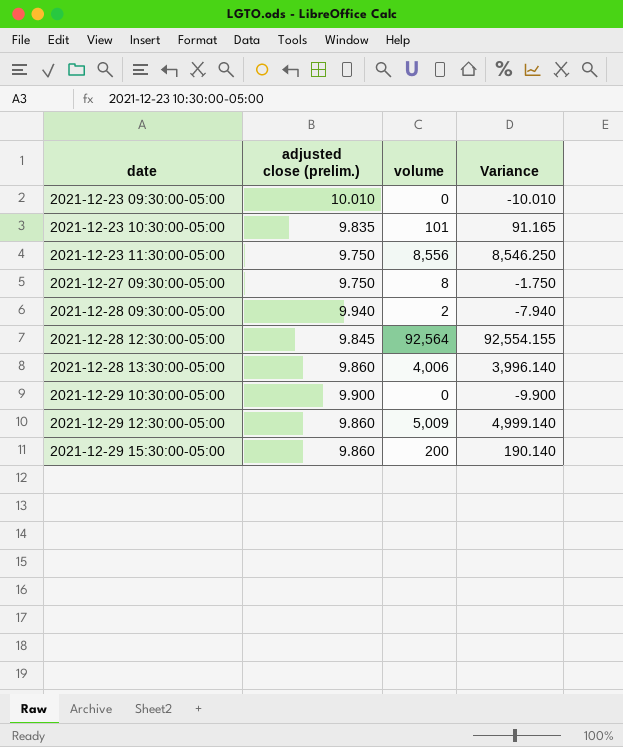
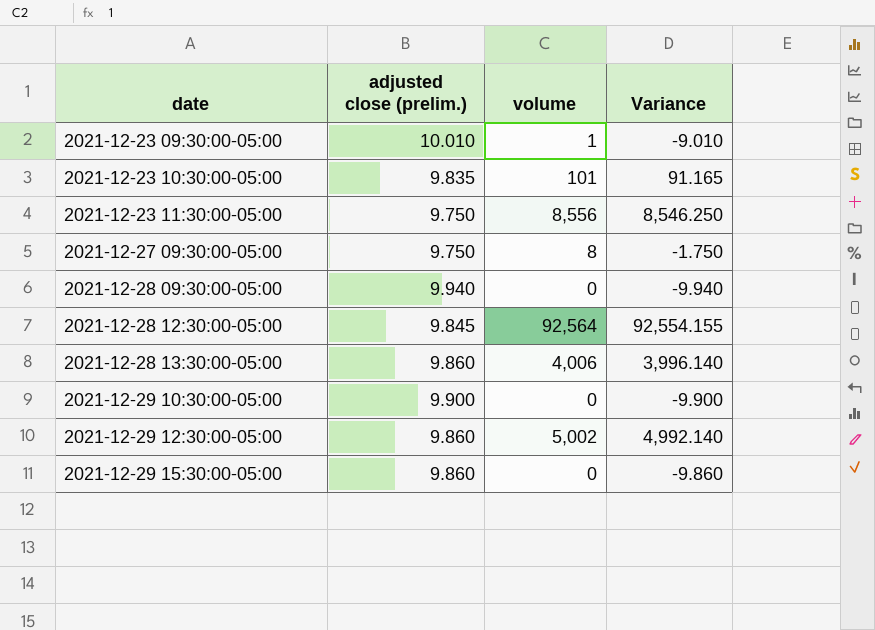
2021-12-23 09:30:00-05:00 | volume: 0 -> 1
2021-12-23 09:30:00-05:00 | Variance: -10.010 -> -9.010
2021-12-28 09:30:00-05:00 | volume: 2 -> 0
2021-12-28 09:30:00-05:00 | Variance: -7.940 -> -9.940
2021-12-29 12:30:00-05:00 | volume: 5,009 -> 5,002
2021-12-29 12:30:00-05:00 | Variance: 4,999.140 -> 4,992.140
2021-12-29 15:30:00-05:00 | volume: 200 -> 0
2021-12-29 15:30:00-05:00 | Variance: 190.140 -> -9.860

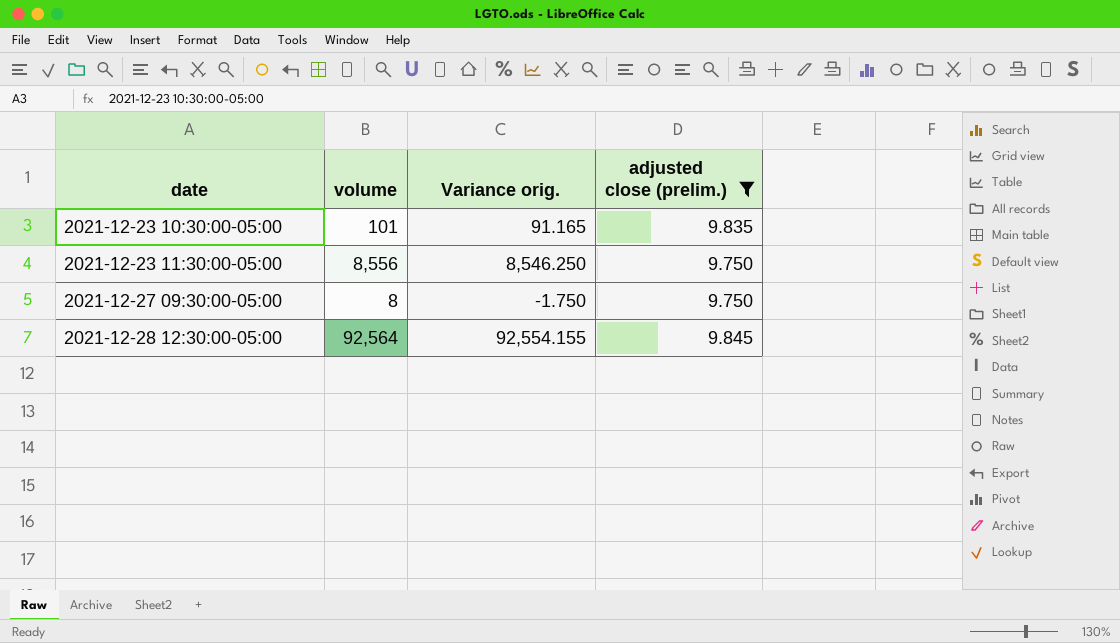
filter: none -> adjusted close (prelim.) <= 9.845
column name: Variance -> Variance orig.
column adjusted close (prelim.) | position: 2 -> 4

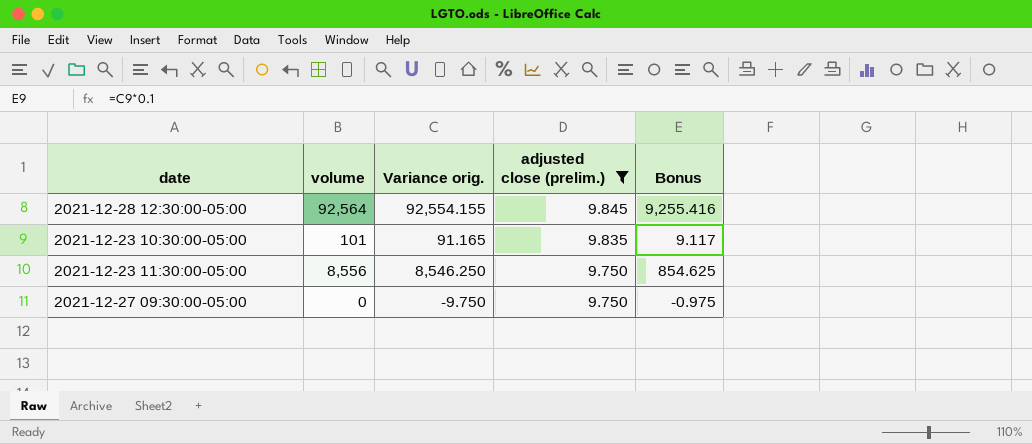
row order: date ascending -> adjusted close (prelim.) descending
column Bonus | formula: none -> [Variance orig.] * 0.1
2021-12-27 09:30:00-05:00 | volume: 8 -> 0
2021-12-27 09:30:00-05:00 | Variance orig.: -1.750 -> -9.750

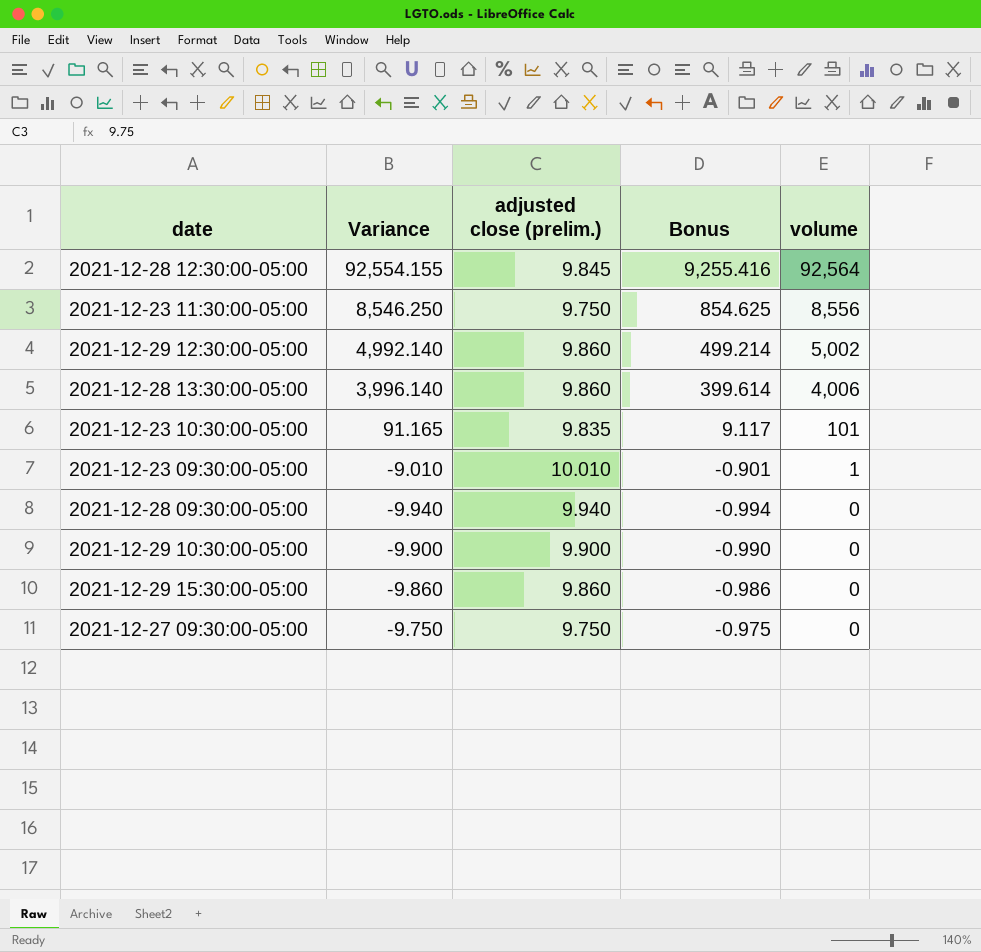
filter: adjusted close (prelim.) <= 9.845 -> none
row order: adjusted close (prelim.) descending -> volume descending
column name: Variance orig. -> Variance
column volume | position: 2 -> 5

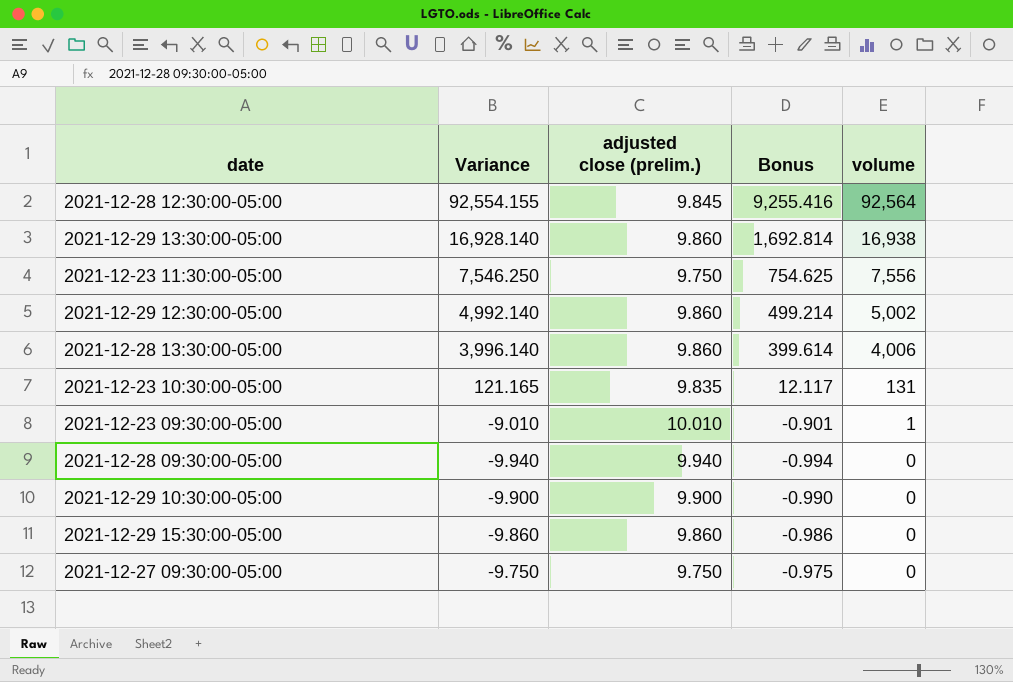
row 2021-12-29 13:30:00-05:00: none -> 16,928.140 | 9.860 | 1,692.814 | 16,938
2021-12-23 11:30:00-05:00 | Variance: 8,546.250 -> 7,546.250
2021-12-23 11:30:00-05:00 | Bonus: 854.625 -> 754.625
2021-12-23 11:30:00-05:00 | volume: 8,556 -> 7,556
2021-12-23 10:30:00-05:00 | Variance: 91.165 -> 121.165
2021-12-23 10:30:00-05:00 | Bonus: 9.117 -> 12.117
2021-12-23 10:30:00-05:00 | volume: 101 -> 131

